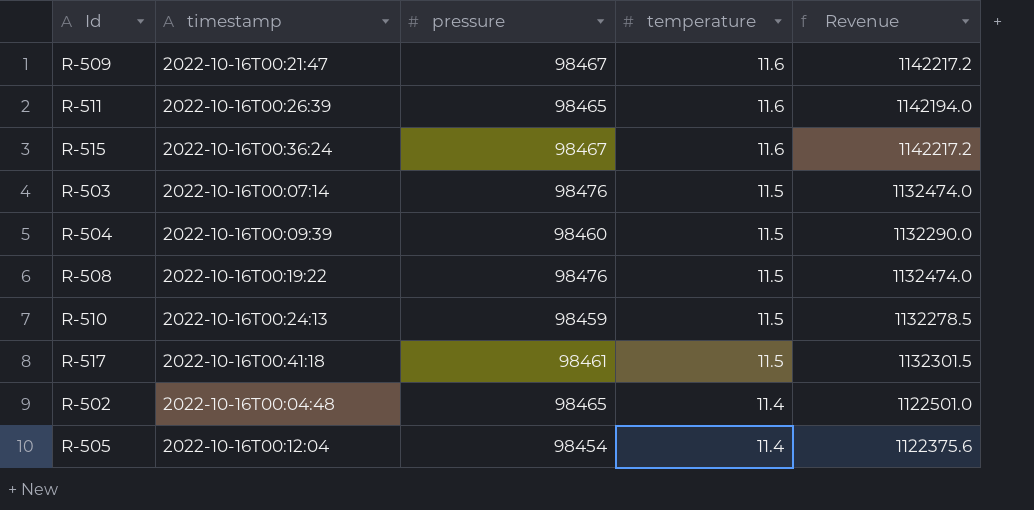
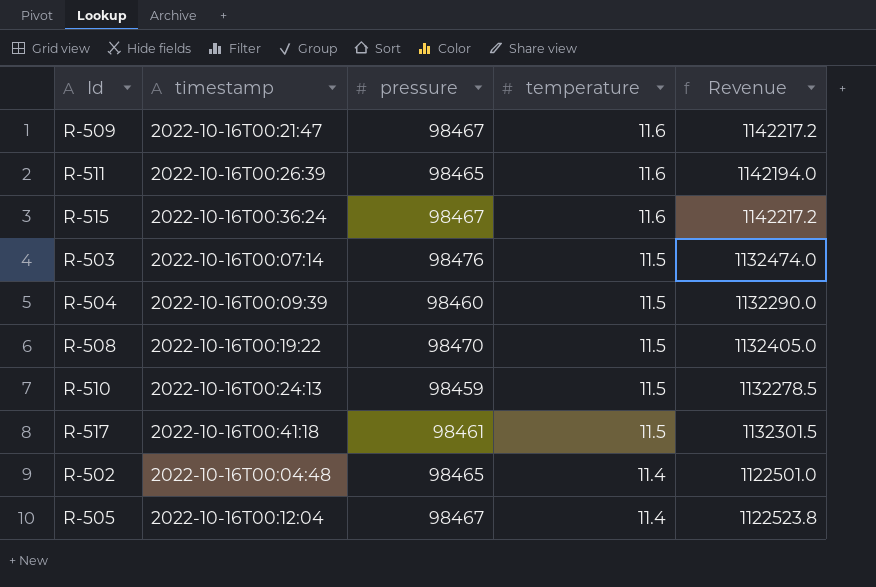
R-508 | pressure: 98476 -> 98470
R-508 | Revenue: 1132474.0 -> 1132405.0
R-505 | pressure: 98454 -> 98467
R-505 | Revenue: 1122375.6 -> 1122523.8

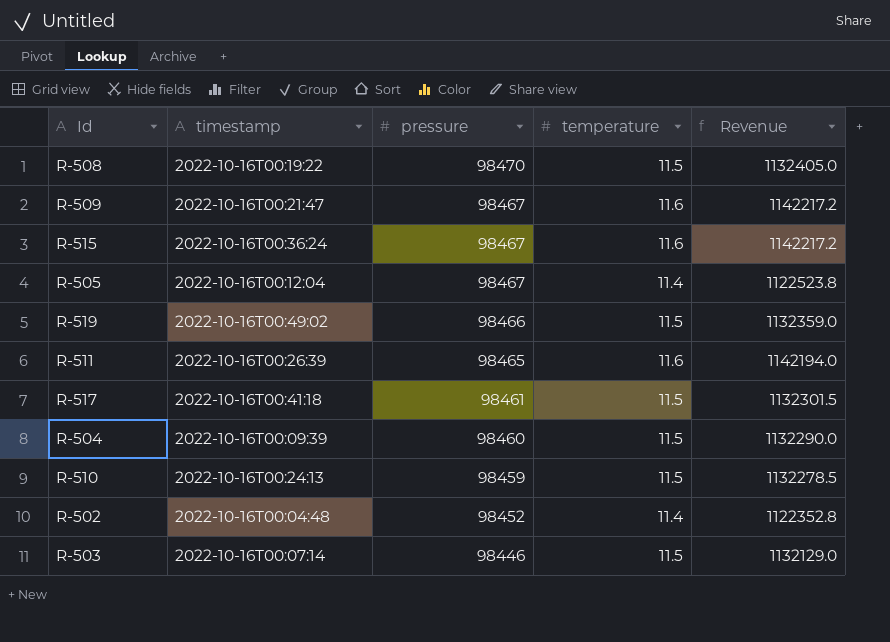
row order: temperature descending -> pressure descending
row R-519: none -> 2022-10-16T00:49:02 | 98466 | 11.5 | 1132359.0
R-502 | pressure: 98465 -> 98452
R-502 | Revenue: 1122501.0 -> 1122352.8
R-503 | pressure: 98476 -> 98446
R-503 | Revenue: 1132474.0 -> 1132129.0

